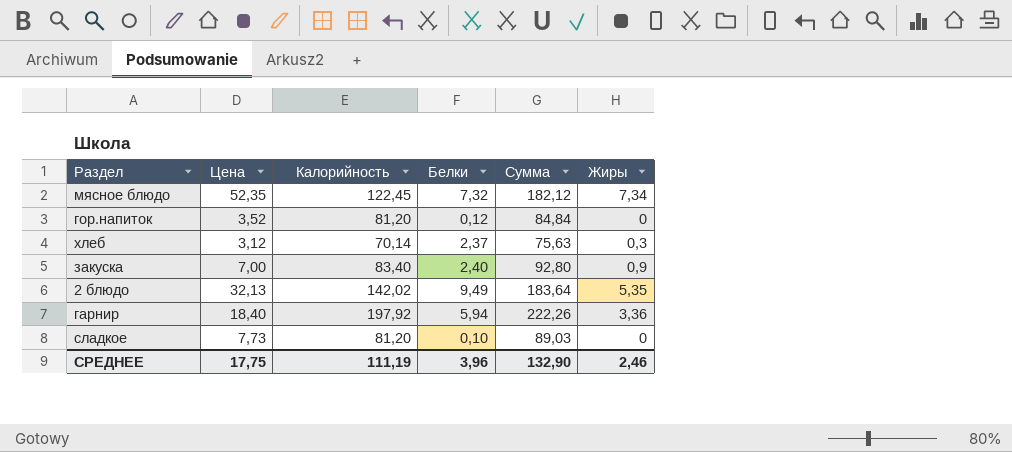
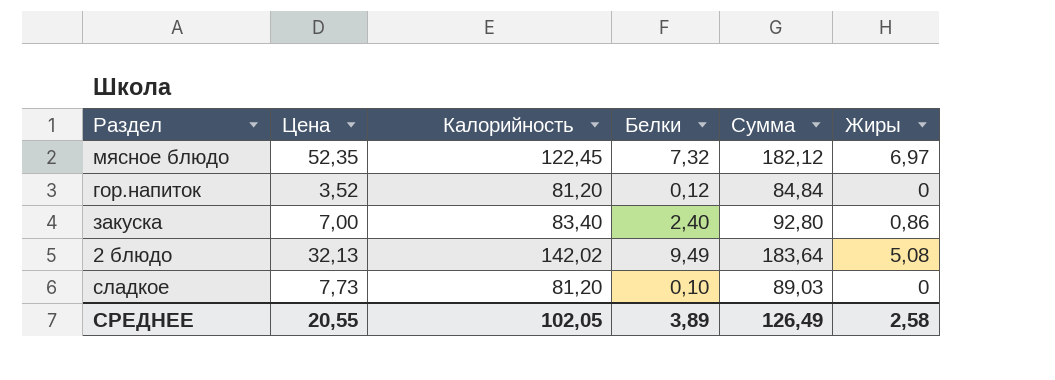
row хлеб: 3,12 | 70,14 | 2,37 | 75,63 | 0,3 -> none
row гарнир: 18,40 | 197,92 | 5,94 | 222,26 | 3,36 -> none
мясное блюдо | Жиры: 7,34 -> 6,97
закуска | Жиры: 0,9 -> 0,86
2 блюдо | Жиры: 5,35 -> 5,08
СРЕДНЕЕ | Цена: 17,75 -> 20,55
СРЕДНЕЕ | Калорийность: 111,19 -> 102,05
СРЕДНЕЕ | Белки: 3,96 -> 3,89
СРЕДНЕЕ | Сумма: 132,90 -> 126,49
СРЕДНЕЕ | Жиры: 2,46 -> 2,58

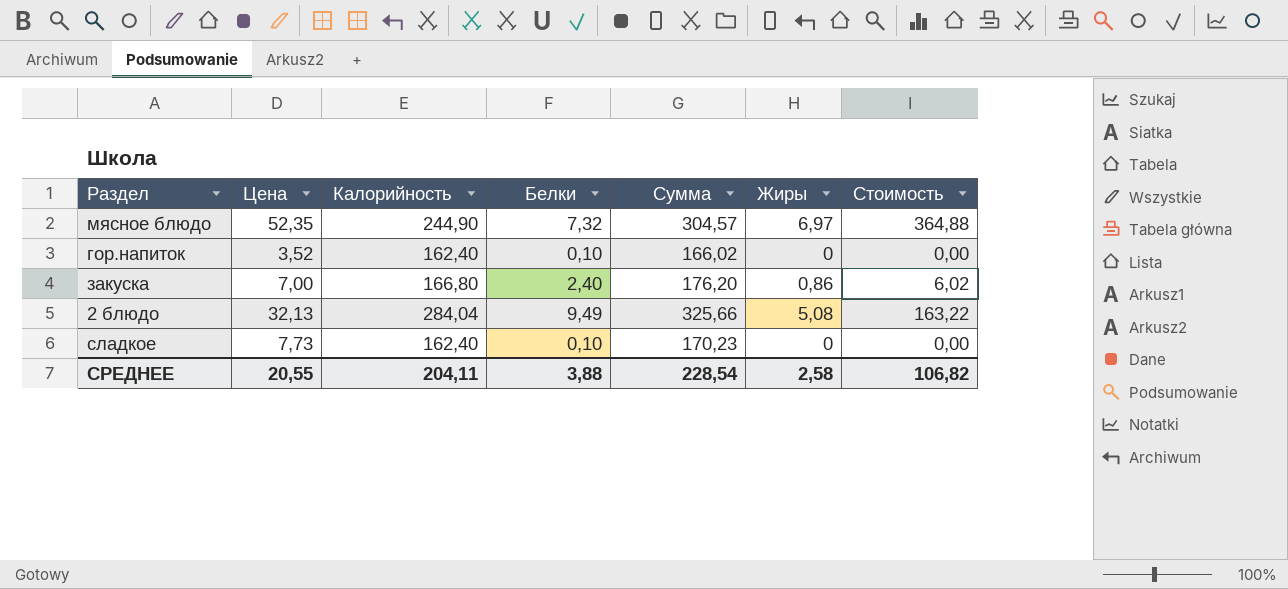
column Стоимость | formula: none -> [Цена] * [Жиры]
мясное блюдо | Калорийность: 122,45 -> 244,90
мясное блюдо | Сумма: 182,12 -> 304,57
гор.напиток | Калорийность: 81,20 -> 162,40
гор.напиток | Белки: 0,12 -> 0,10
гор.напиток | Сумма: 84,84 -> 166,02
закуска | Калорийность: 83,40 -> 166,80
закуска | Сумма: 92,80 -> 176,20
2 блюдо | Калорийность: 142,02 -> 284,04
2 блюдо | Сумма: 183,64 -> 325,66
сладкое | Калорийность: 81,20 -> 162,40
сладкое | Сумма: 89,03 -> 170,23
СРЕДНЕЕ | Калорийность: 102,05 -> 204,11
СРЕДНЕЕ | Белки: 3,89 -> 3,88
СРЕДНЕЕ | Сумма: 126,49 -> 228,54

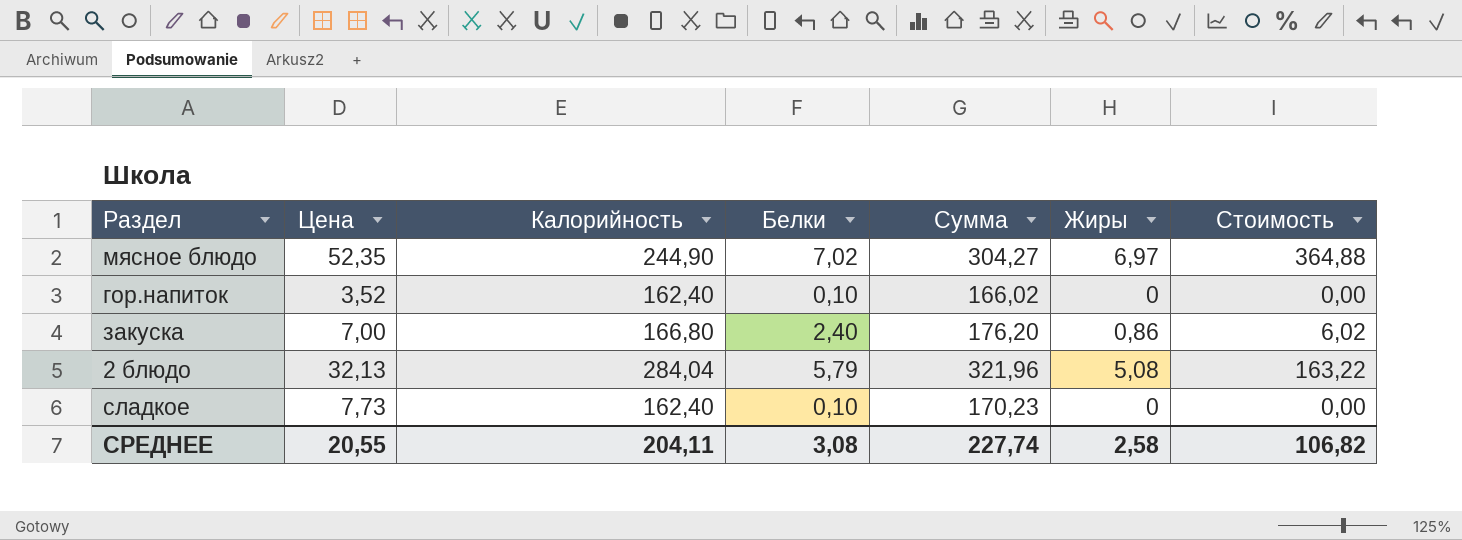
мясное блюдо | Белки: 7,32 -> 7,02
мясное блюдо | Сумма: 304,57 -> 304,27
2 блюдо | Белки: 9,49 -> 5,79
2 блюдо | Сумма: 325,66 -> 321,96
СРЕДНЕЕ | Белки: 3,88 -> 3,08
СРЕДНЕЕ | Сумма: 228,54 -> 227,74

